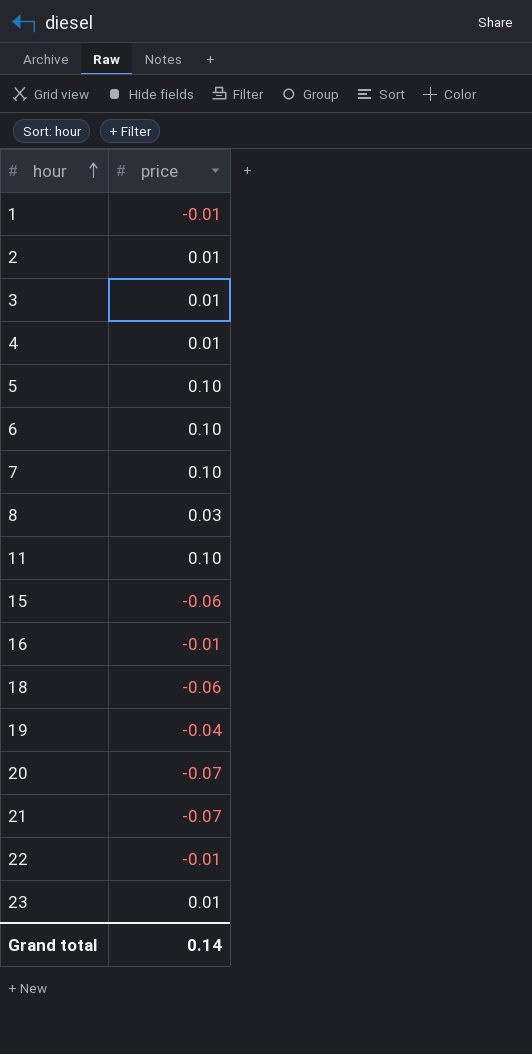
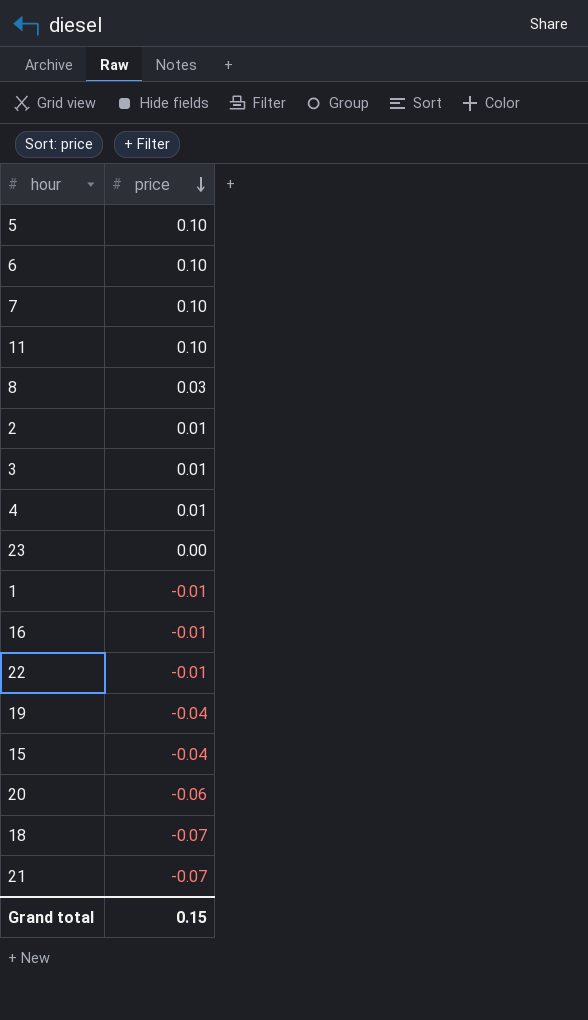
row order: hour ascending -> price descending
23 | price: 0.01 -> 0.00
15 | price: -0.06 -> -0.04
20 | price: -0.07 -> -0.06
18 | price: -0.06 -> -0.07
Grand total | price: 0.14 -> 0.15

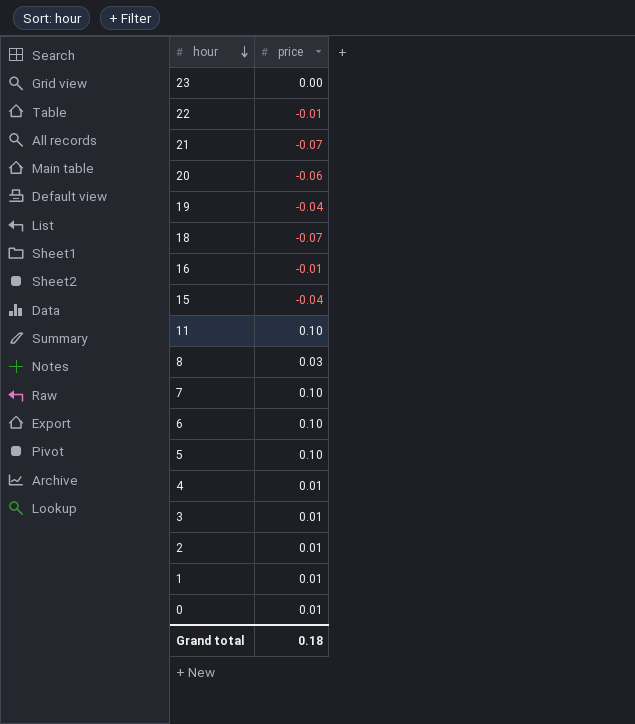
row order: price descending -> hour descending
1 | price: -0.01 -> 0.01
row 0: none -> 0.01
Grand total | price: 0.15 -> 0.18

